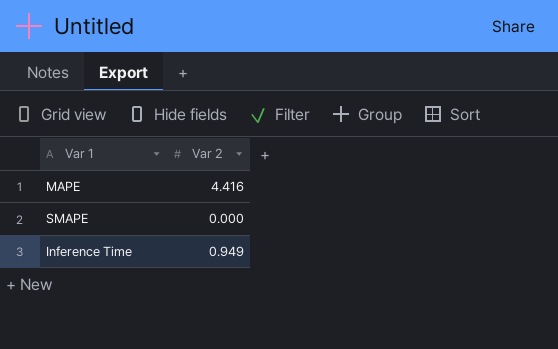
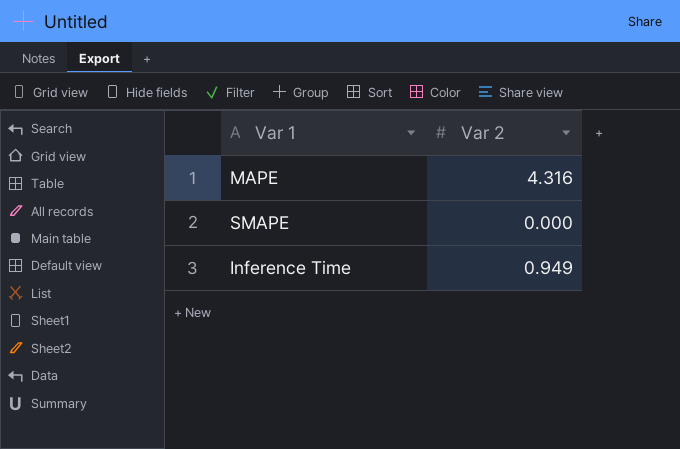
MAPE | Var 2: 4.416 -> 4.316

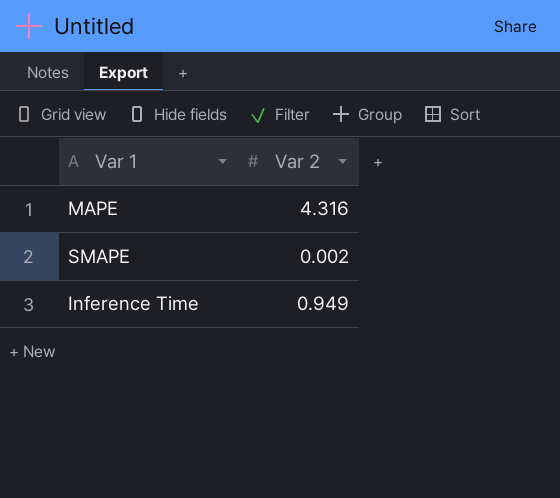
SMAPE | Var 2: 0.000 -> 0.002

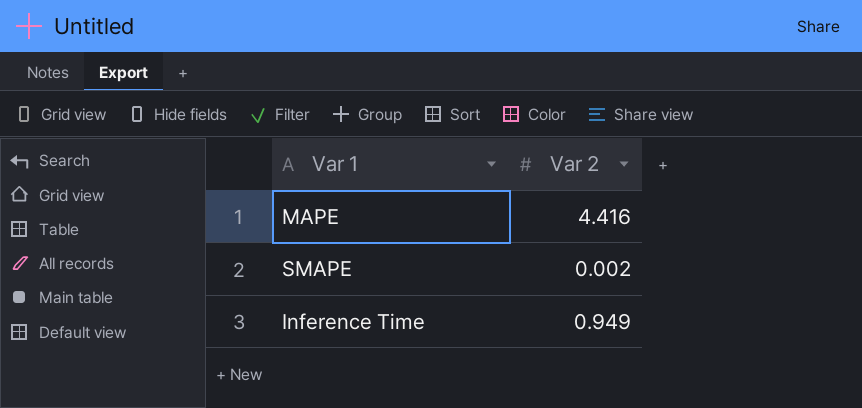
MAPE | Var 2: 4.316 -> 4.416

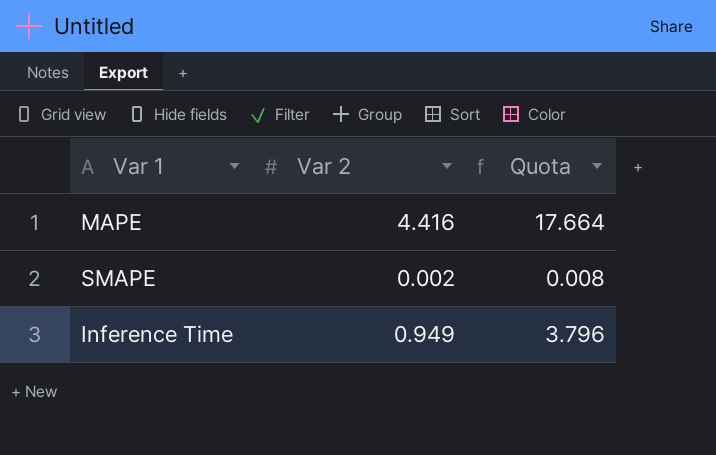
column Quota | formula: none -> [Var 2] * 4

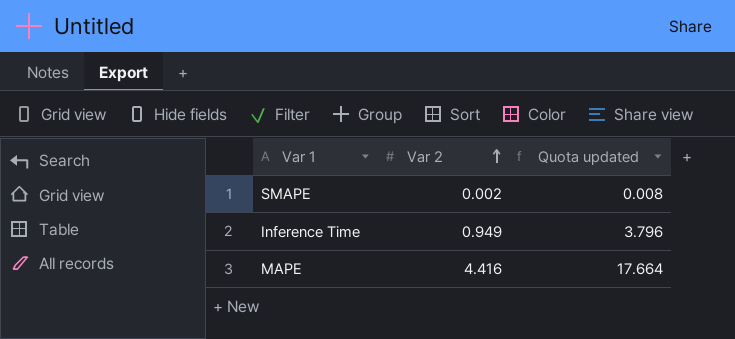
row order: none -> Var 2 ascending
column name: Quota -> Quota updated

